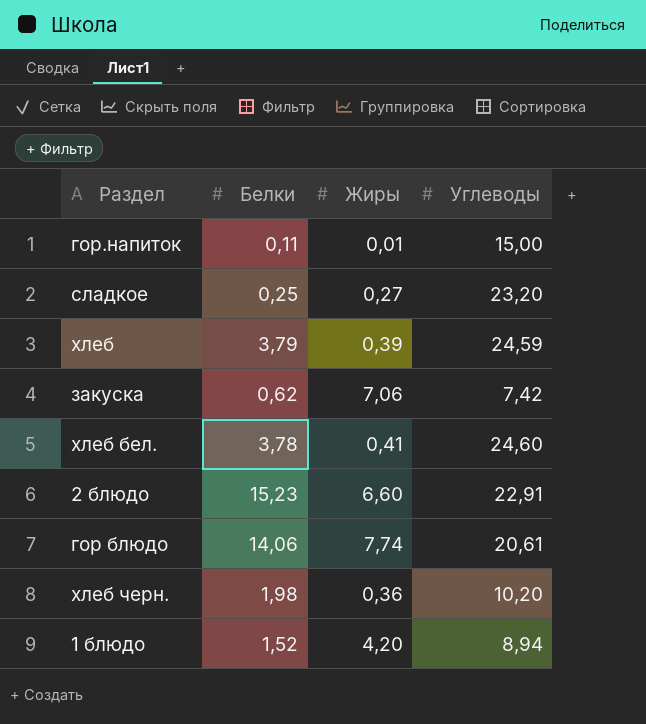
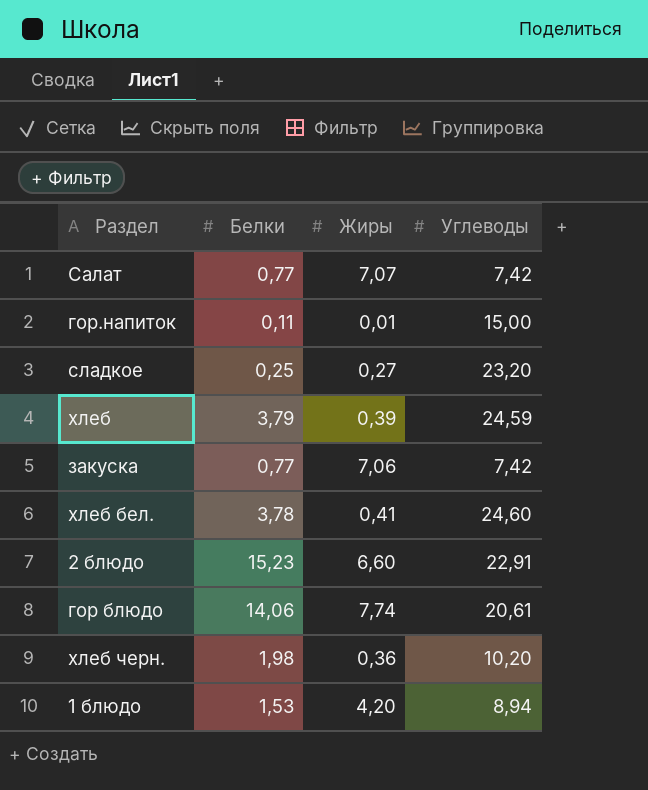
row Салат: none -> 0,77 | 7,07 | 7,42
закуска | Белки: 0,62 -> 0,77
1 блюдо | Белки: 1,52 -> 1,53

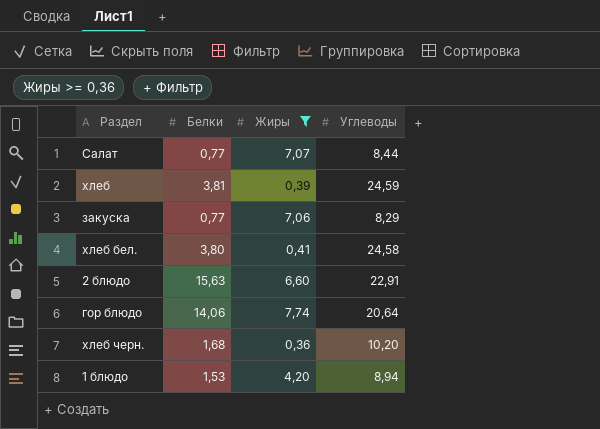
filter: none -> Жиры >= 0,36
Салат | Углеводы: 7,42 -> 8,44
хлеб | Белки: 3,79 -> 3,81
закуска | Углеводы: 7,42 -> 8,29
хлеб бел. | Белки: 3,78 -> 3,80
хлеб бел. | Углеводы: 24,60 -> 24,58
2 блюдо | Белки: 15,23 -> 15,63
гор блюдо | Углеводы: 20,61 -> 20,64
хлеб черн. | Белки: 1,98 -> 1,68

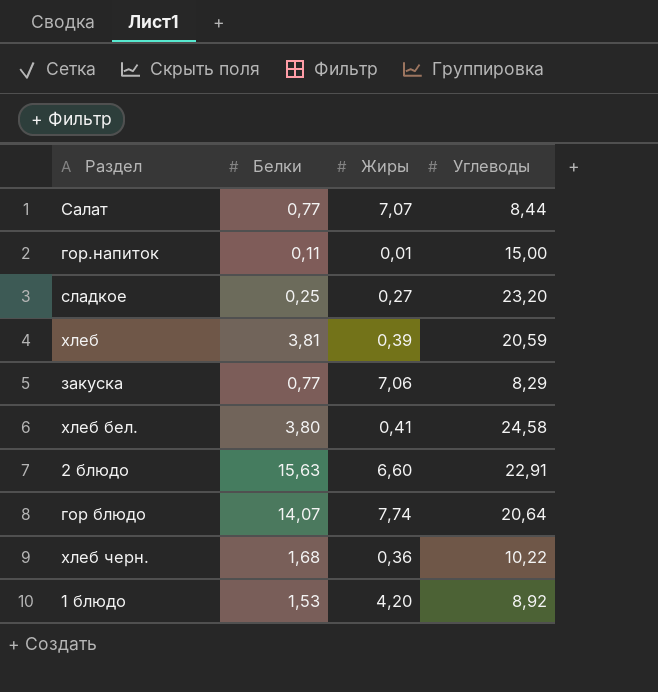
filter: Жиры >= 0,36 -> none
хлеб | Углеводы: 24,59 -> 20,59
гор блюдо | Белки: 14,06 -> 14,07
хлеб черн. | Углеводы: 10,20 -> 10,22
1 блюдо | Углеводы: 8,94 -> 8,92

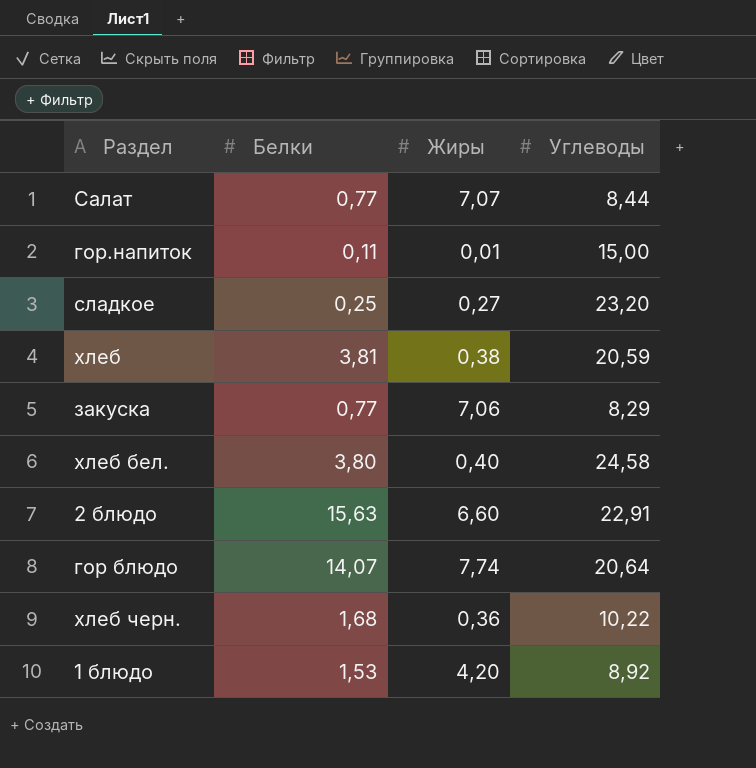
хлеб | Жиры: 0,39 -> 0,38
хлеб бел. | Жиры: 0,41 -> 0,40

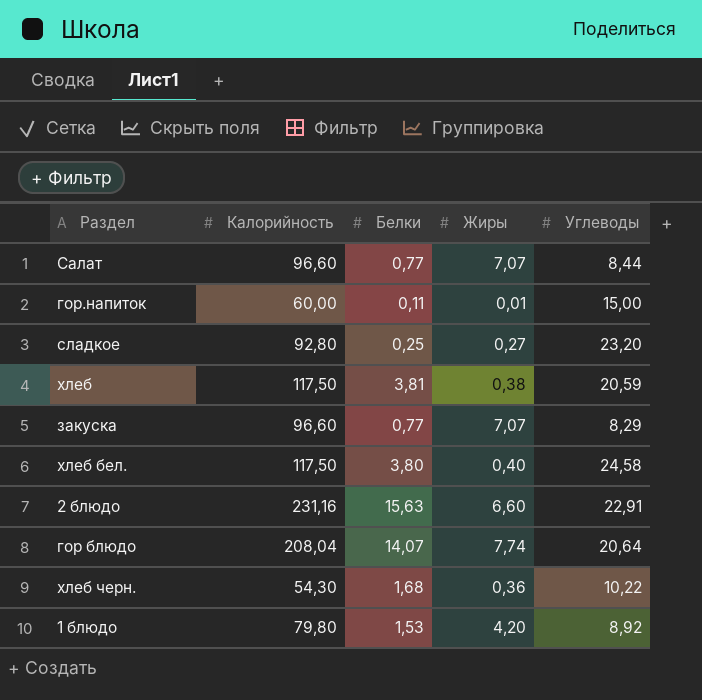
column Калорийность | position: none -> 2
закуска | Жиры: 7,06 -> 7,07

